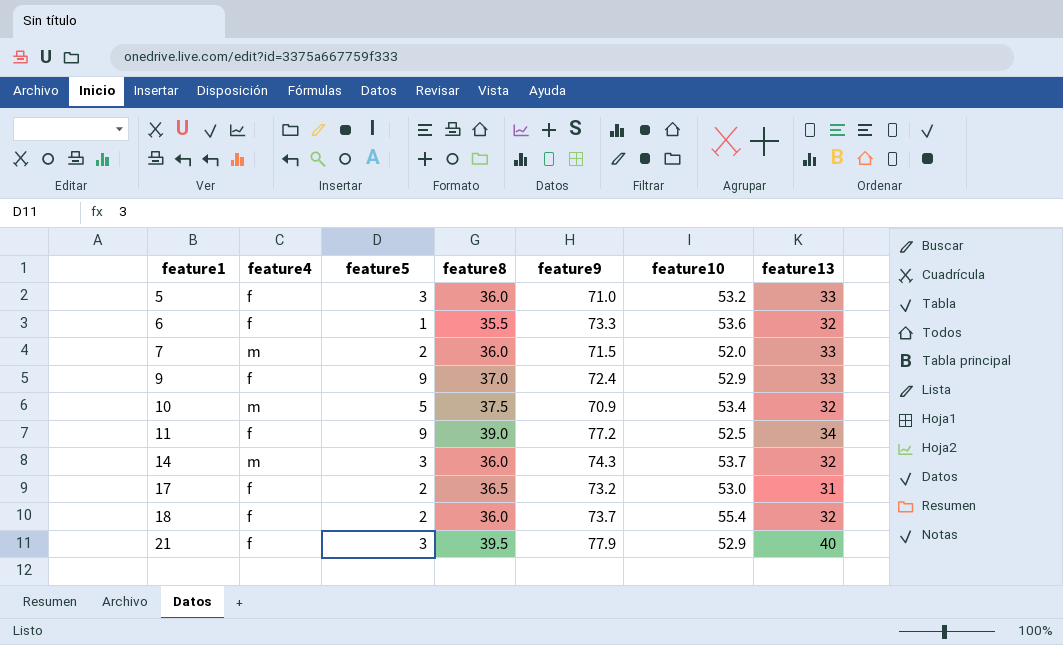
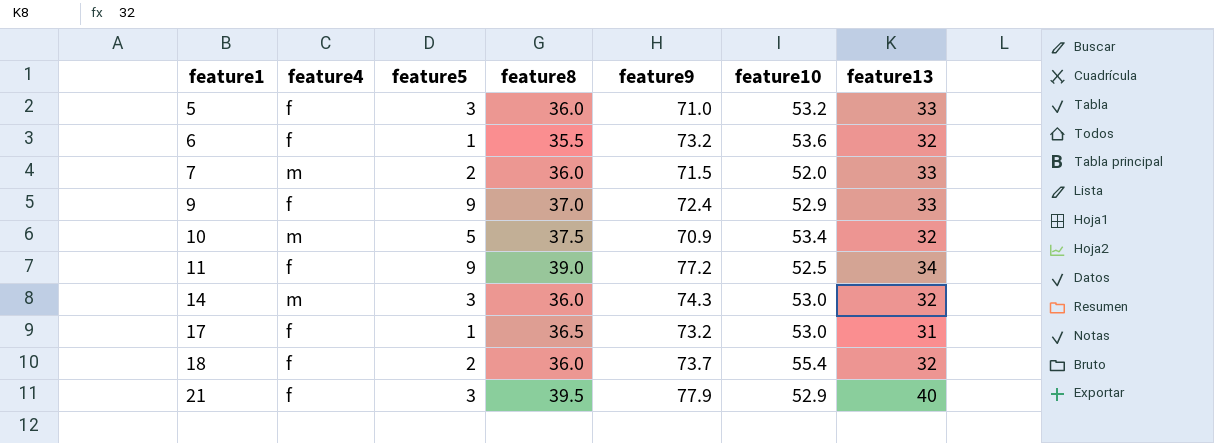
6 | feature9: 73.3 -> 73.2
14 | feature10: 53.7 -> 53.0
17 | feature5: 2 -> 1

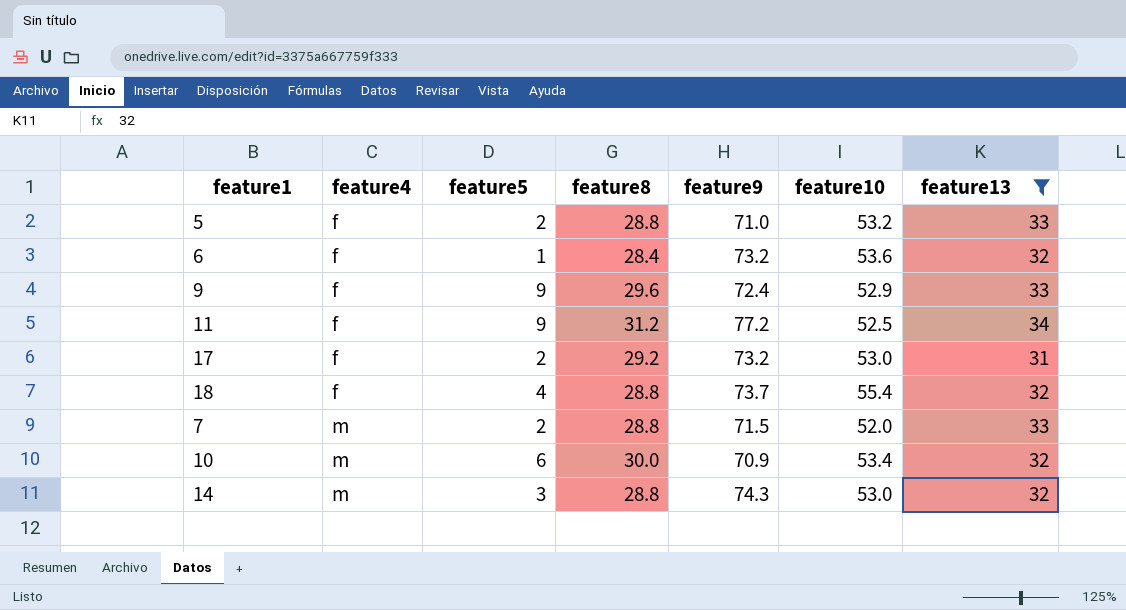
filter: none -> feature13 != 40
row order: feature1 ascending -> feature4 ascending
5 | feature5: 3 -> 2
5 | feature8: 36.0 -> 28.8
6 | feature8: 35.5 -> 28.4
9 | feature8: 37.0 -> 29.6
11 | feature8: 39.0 -> 31.2
17 | feature5: 1 -> 2
17 | feature8: 36.5 -> 29.2
18 | feature5: 2 -> 4
18 | feature8: 36.0 -> 28.8
7 | feature8: 36.0 -> 28.8
10 | feature5: 5 -> 6
10 | feature8: 37.5 -> 30.0
14 | feature8: 36.0 -> 28.8

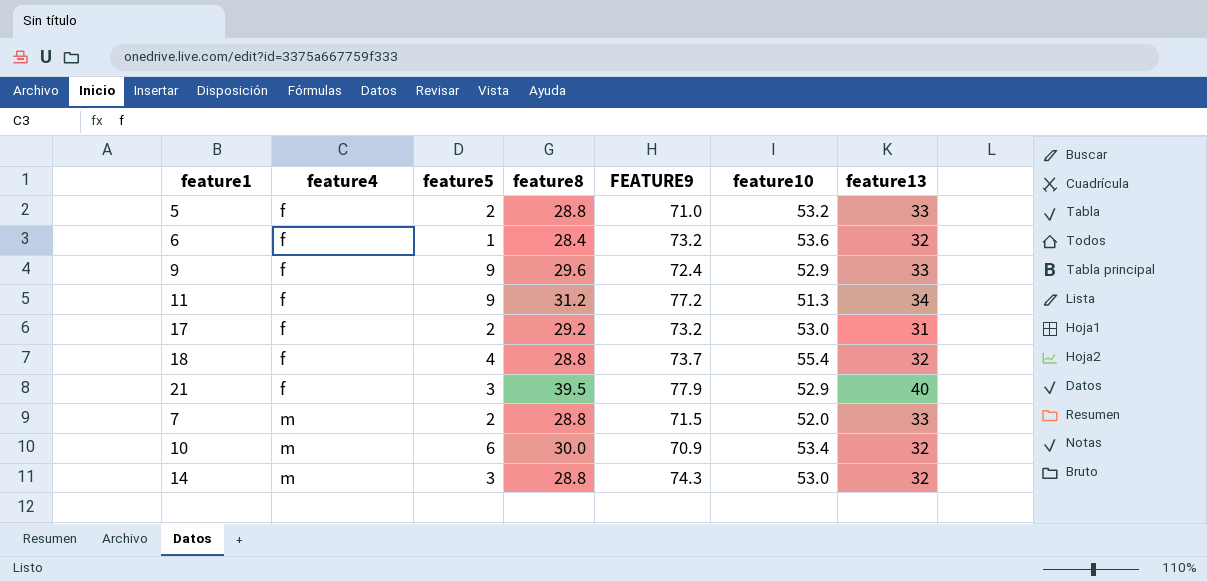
filter: feature13 != 40 -> none
column name: feature9 -> FEATURE9
11 | feature10: 52.5 -> 51.3

